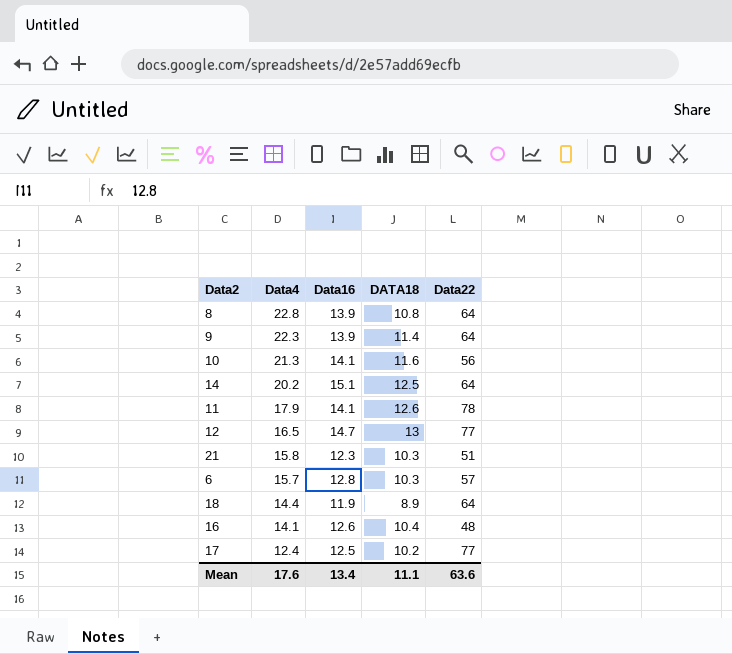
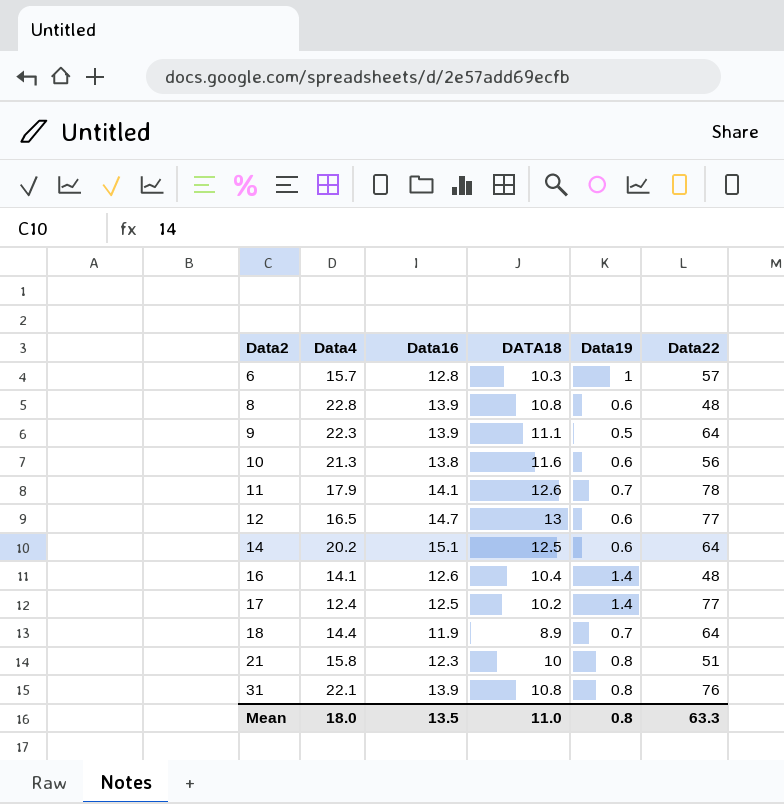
row order: Data4 descending -> Data2 ascending
column Data19 | position: none -> 5
8 | Data22: 64 -> 48
9 | DATA18: 11.4 -> 11.1
10 | Data16: 14.1 -> 13.8
21 | DATA18: 10.3 -> 10
row 31: none -> 22.1 | 13.9 | 10.8 | 0.8 | 76
Mean | Data4: 17.6 -> 18.0
Mean | Data16: 13.4 -> 13.5
Mean | DATA18: 11.1 -> 11.0
Mean | Data22: 63.6 -> 63.3

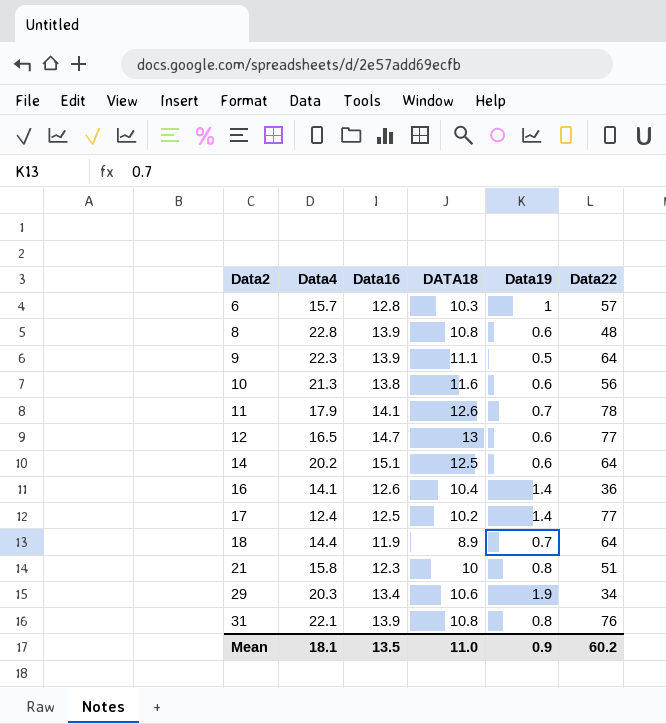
16 | Data22: 48 -> 36
row 29: none -> 20.3 | 13.4 | 10.6 | 1.9 | 34
Mean | Data4: 18.0 -> 18.1
Mean | Data19: 0.8 -> 0.9
Mean | Data22: 63.3 -> 60.2

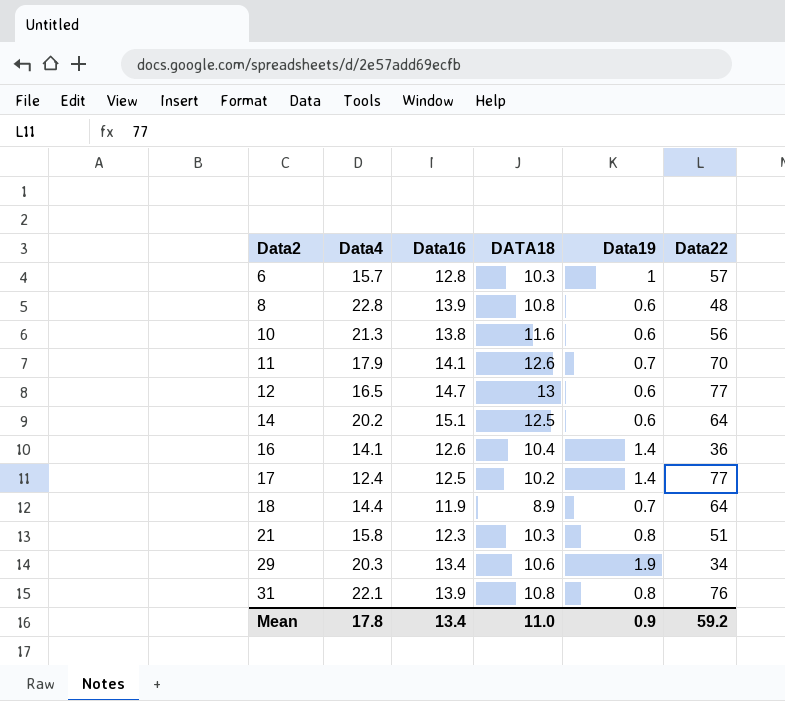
row 9: 22.3 | 13.9 | 11.1 | 0.5 | 64 -> none
11 | Data22: 78 -> 70
21 | DATA18: 10 -> 10.3
Mean | Data4: 18.1 -> 17.8
Mean | Data16: 13.5 -> 13.4
Mean | Data22: 60.2 -> 59.2

